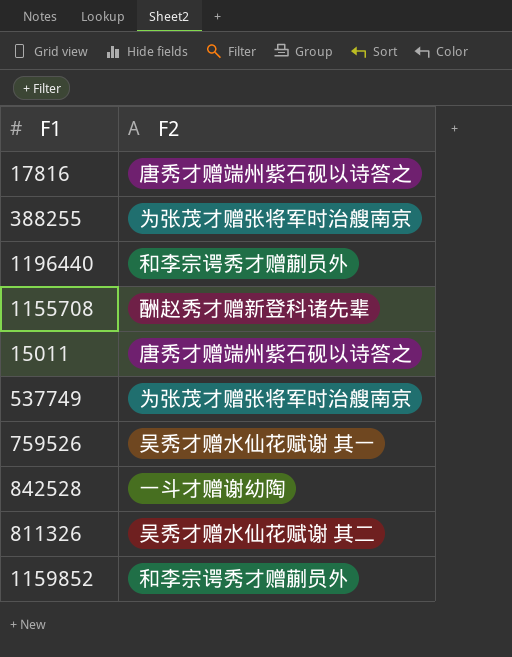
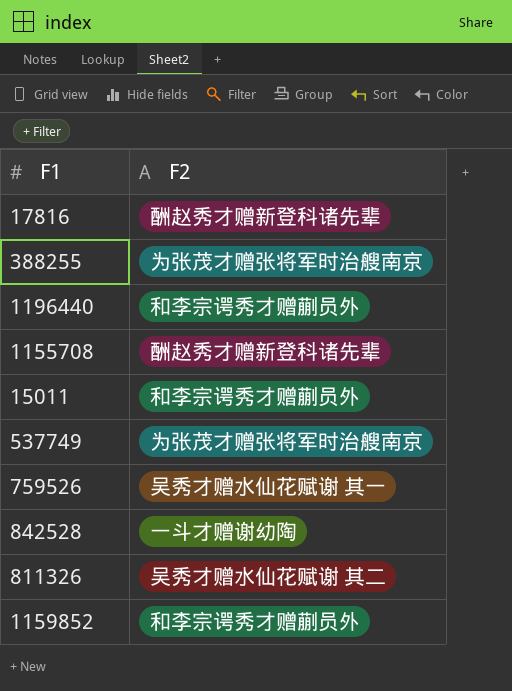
17816 | F2: 唐秀才赠端州紫石砚以诗答之 -> 酬赵秀才赠新登科诸先辈
15011 | F2: 唐秀才赠端州紫石砚以诗答之 -> 和李宗谔秀才赠蒯员外

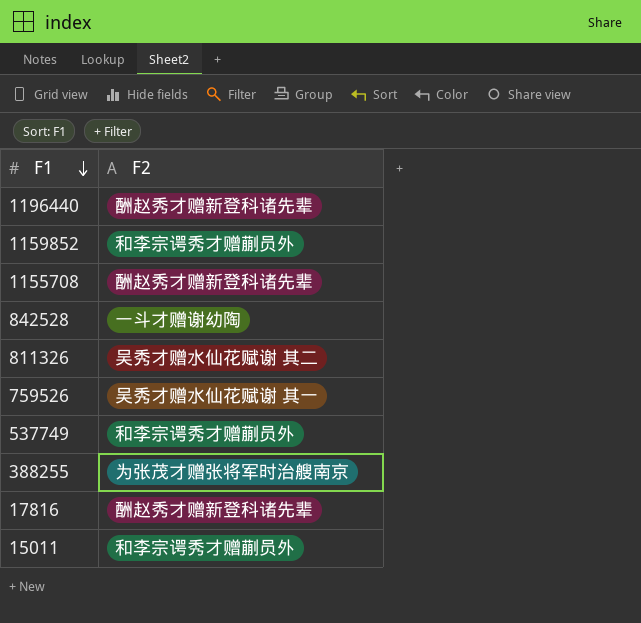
row order: none -> F1 descending
1196440 | F2: 和李宗谔秀才赠蒯员外 -> 酬赵秀才赠新登科诸先辈
537749 | F2: 为张茂才赠张将军时治艘南京 -> 和李宗谔秀才赠蒯员外

